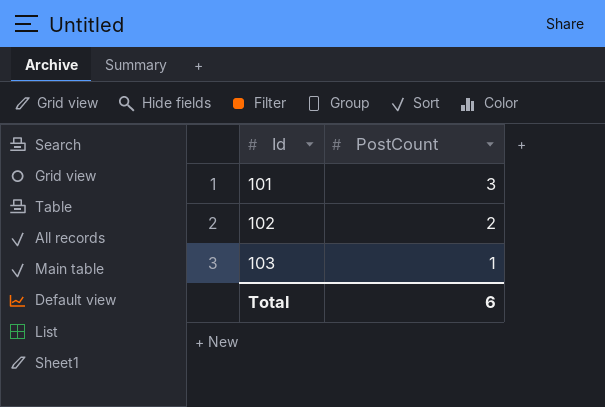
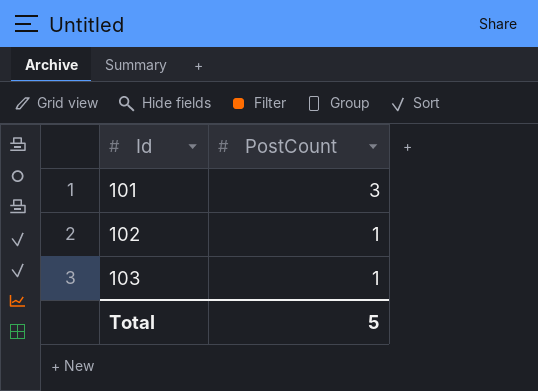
102 | PostCount: 2 -> 1
Total | PostCount: 6 -> 5

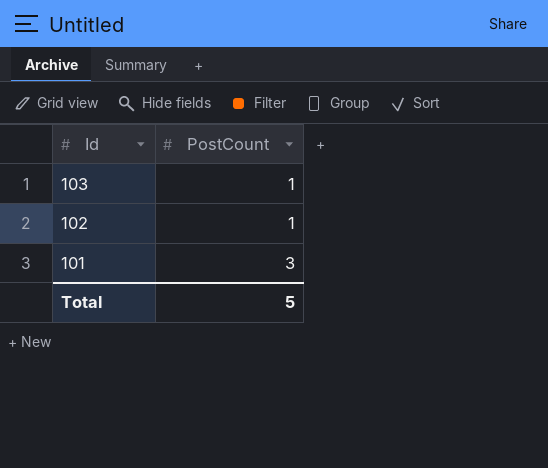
row order: Id ascending -> Id descending

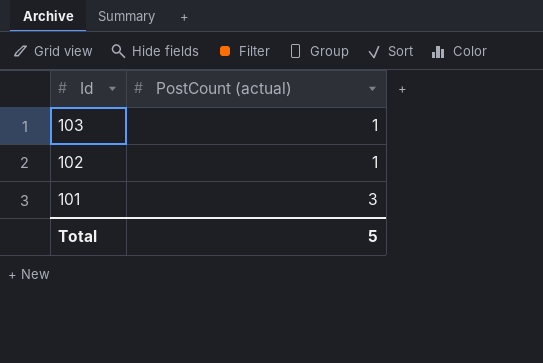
column name: PostCount -> PostCount (actual)

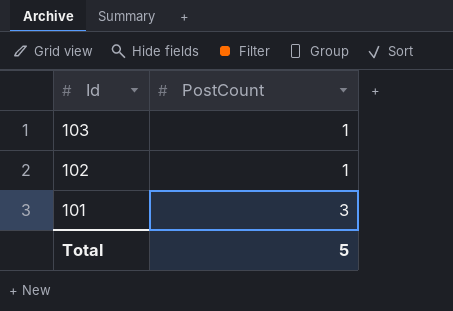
column name: PostCount (actual) -> PostCount

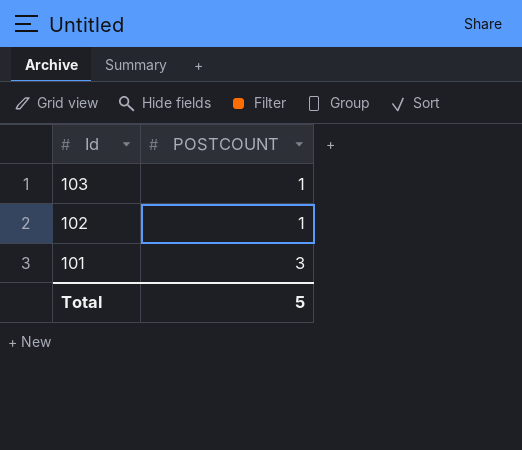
column name: PostCount -> POSTCOUNT

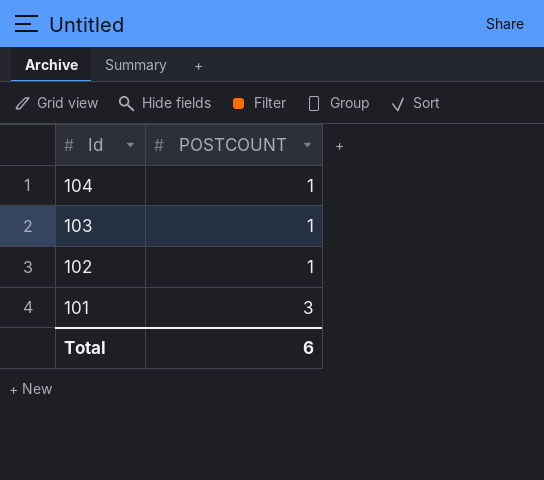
row 104: none -> 1
Total | POSTCOUNT: 5 -> 6

